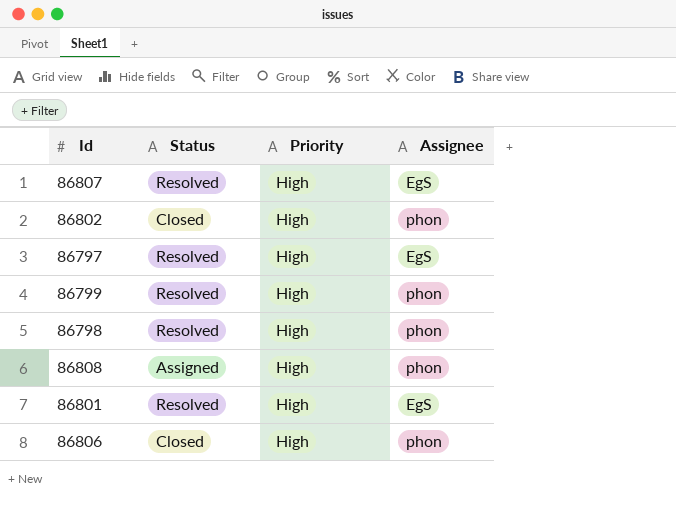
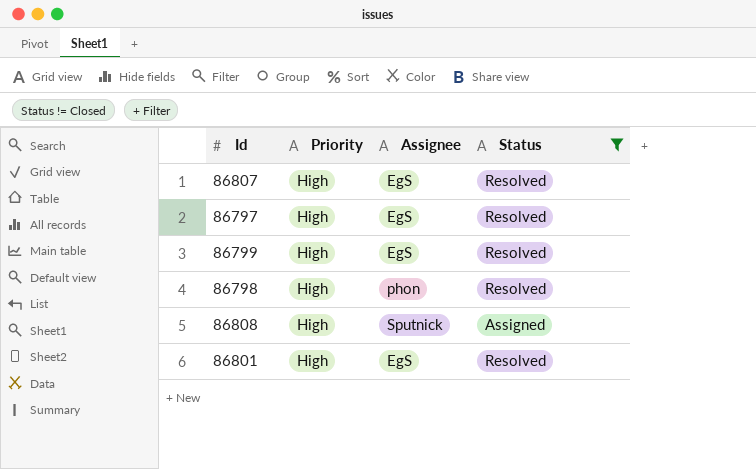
filter: none -> Status != Closed
column Status | position: 2 -> 4
86799 | Assignee: phon -> EgS
86808 | Assignee: phon -> Sputnick

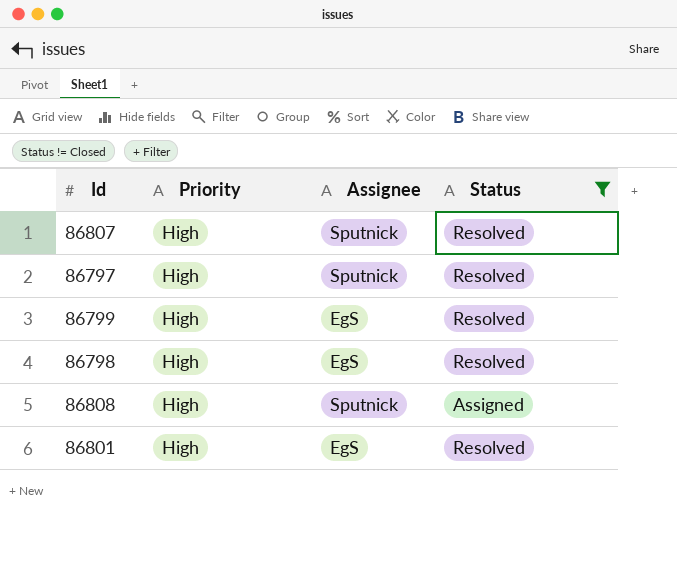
86807 | Assignee: EgS -> Sputnick
86797 | Assignee: EgS -> Sputnick
86798 | Assignee: phon -> EgS

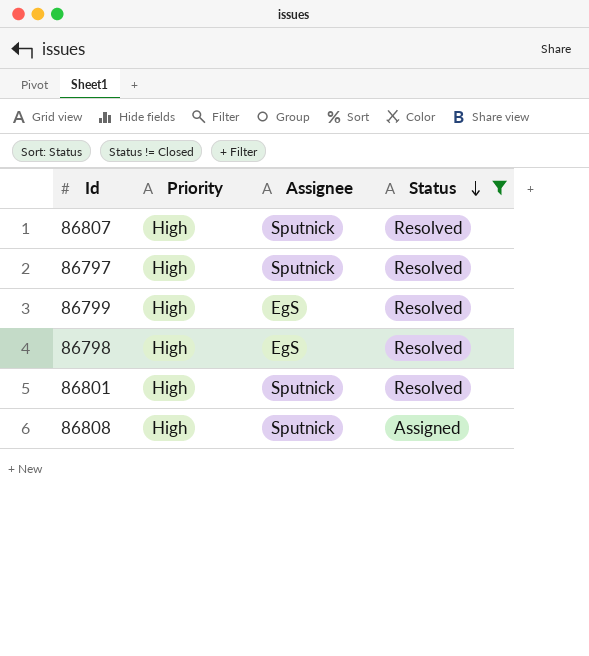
row order: none -> Status descending
86801 | Assignee: EgS -> Sputnick

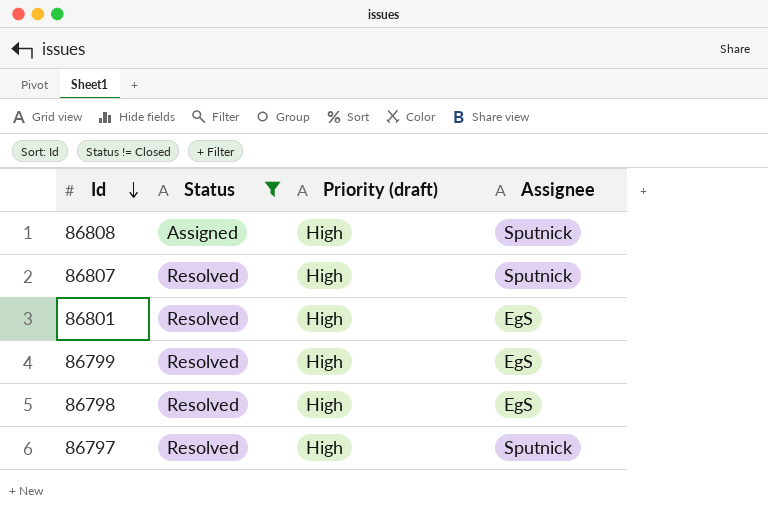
row order: Status descending -> Id descending
column Status | position: 4 -> 2
column name: Priority -> Priority (draft)
86801 | Assignee: Sputnick -> EgS

